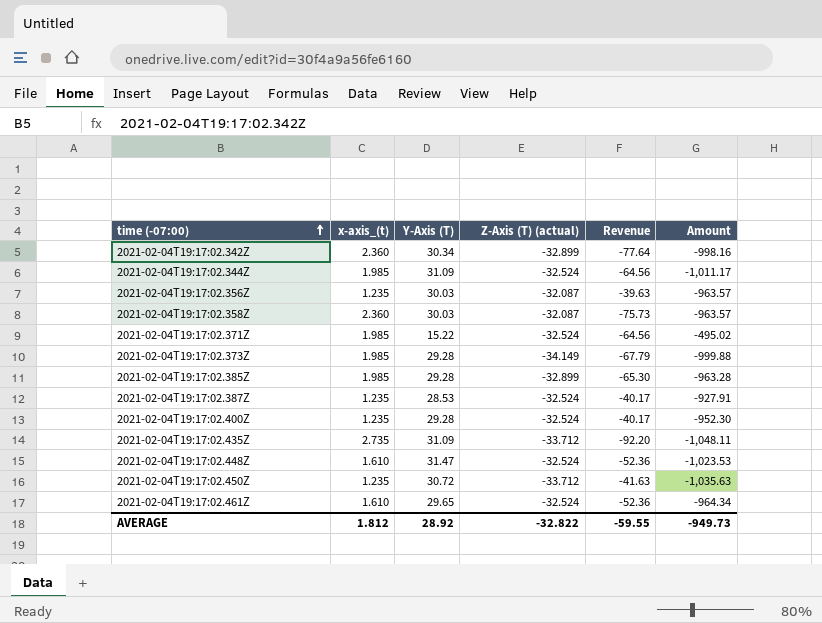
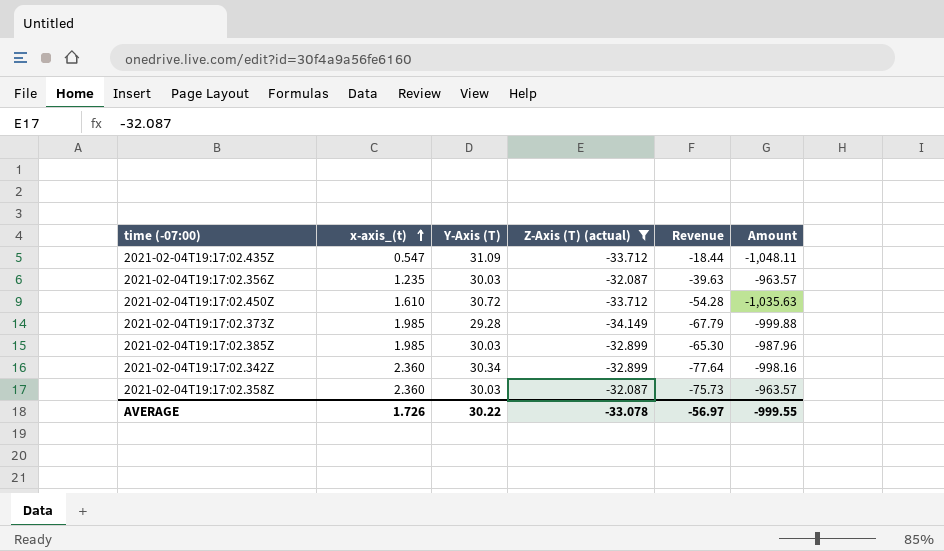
filter: none -> Z-Axis (T) (actual) != -32.524
row order: time (-07:00) ascending -> x-axis_(t) ascending
2021-02-04T19:17:02.435Z | x-axis_(t): 2.735 -> 0.547
2021-02-04T19:17:02.435Z | Revenue: -92.20 -> -18.44
2021-02-04T19:17:02.450Z | x-axis_(t): 1.235 -> 1.610
2021-02-04T19:17:02.450Z | Revenue: -41.63 -> -54.28
2021-02-04T19:17:02.385Z | Y-Axis (T): 29.28 -> 30.03
2021-02-04T19:17:02.385Z | Amount: -963.28 -> -987.96
AVERAGE | x-axis_(t): 1.812 -> 1.726
AVERAGE | Y-Axis (T): 28.92 -> 30.22
AVERAGE | Z-Axis (T) (actual): -32.822 -> -33.078
AVERAGE | Revenue: -59.55 -> -56.97
AVERAGE | Amount: -949.73 -> -999.55

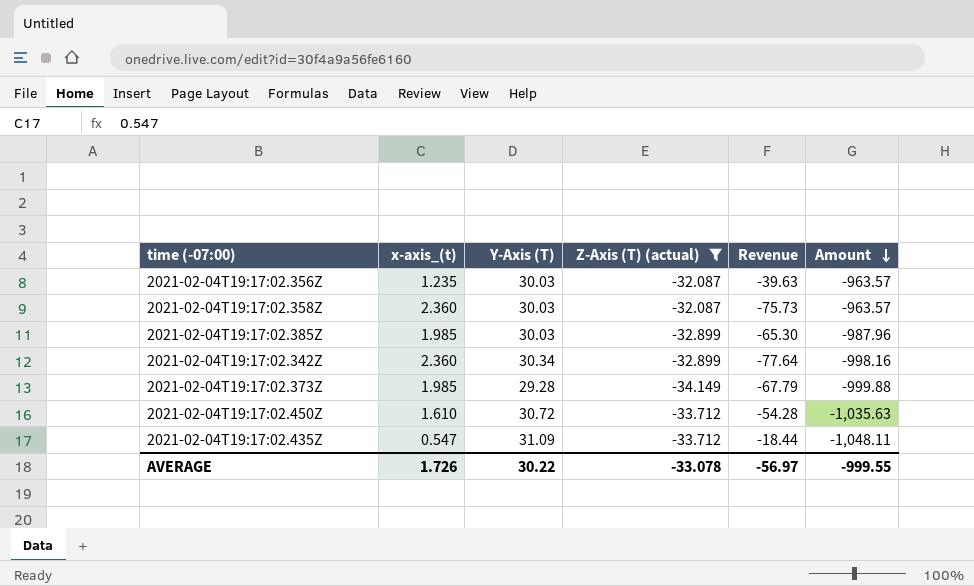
row order: x-axis_(t) ascending -> Amount descending

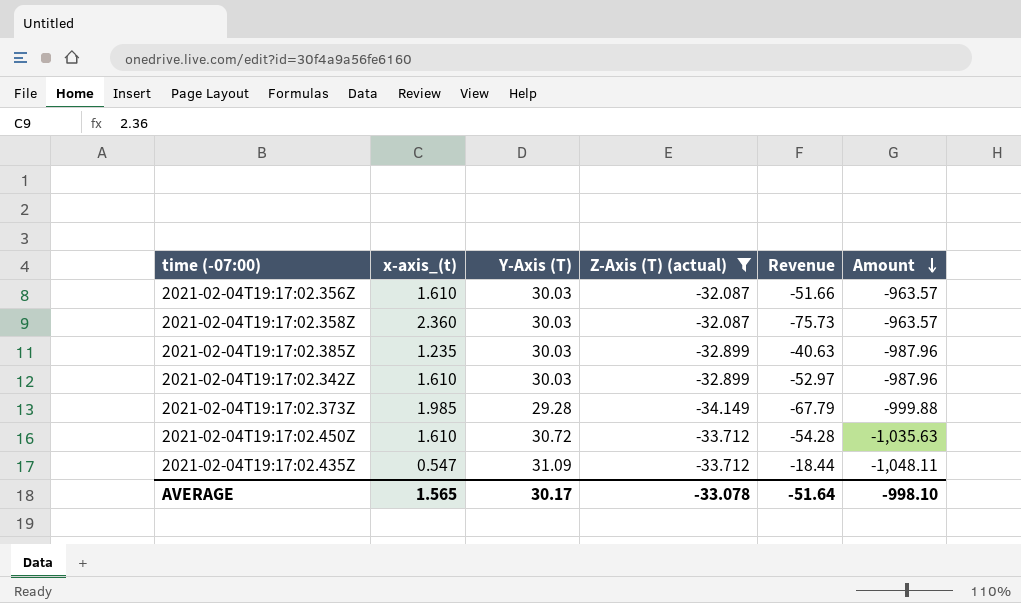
2021-02-04T19:17:02.356Z | x-axis_(t): 1.235 -> 1.610
2021-02-04T19:17:02.356Z | Revenue: -39.63 -> -51.66
2021-02-04T19:17:02.385Z | x-axis_(t): 1.985 -> 1.235
2021-02-04T19:17:02.385Z | Revenue: -65.30 -> -40.63
2021-02-04T19:17:02.342Z | x-axis_(t): 2.360 -> 1.610
2021-02-04T19:17:02.342Z | Y-Axis (T): 30.34 -> 30.03
2021-02-04T19:17:02.342Z | Revenue: -77.64 -> -52.97
2021-02-04T19:17:02.342Z | Amount: -998.16 -> -987.96
AVERAGE | x-axis_(t): 1.726 -> 1.565
AVERAGE | Y-Axis (T): 30.22 -> 30.17
AVERAGE | Revenue: -56.97 -> -51.64
AVERAGE | Amount: -999.55 -> -998.10

